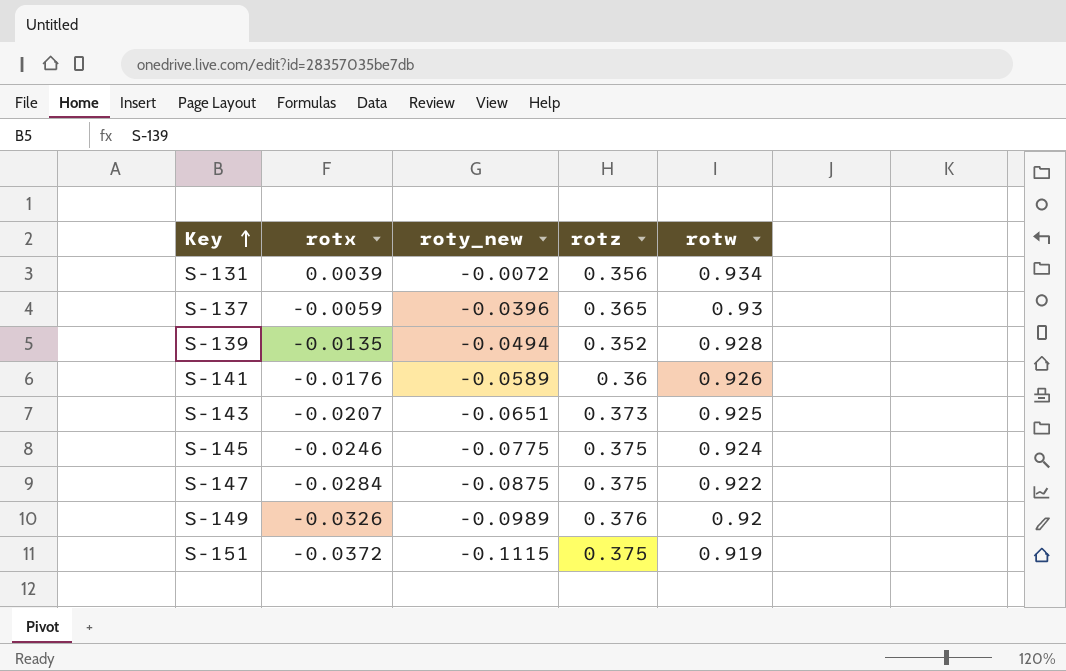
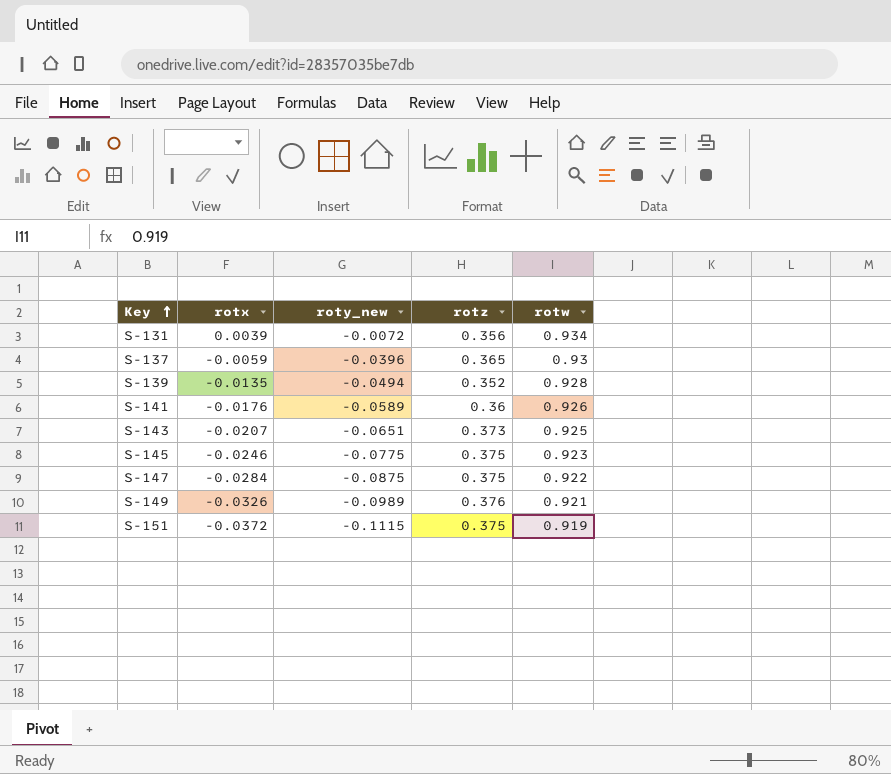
S-145 | rotw: 0.924 -> 0.923
S-149 | rotw: 0.92 -> 0.921

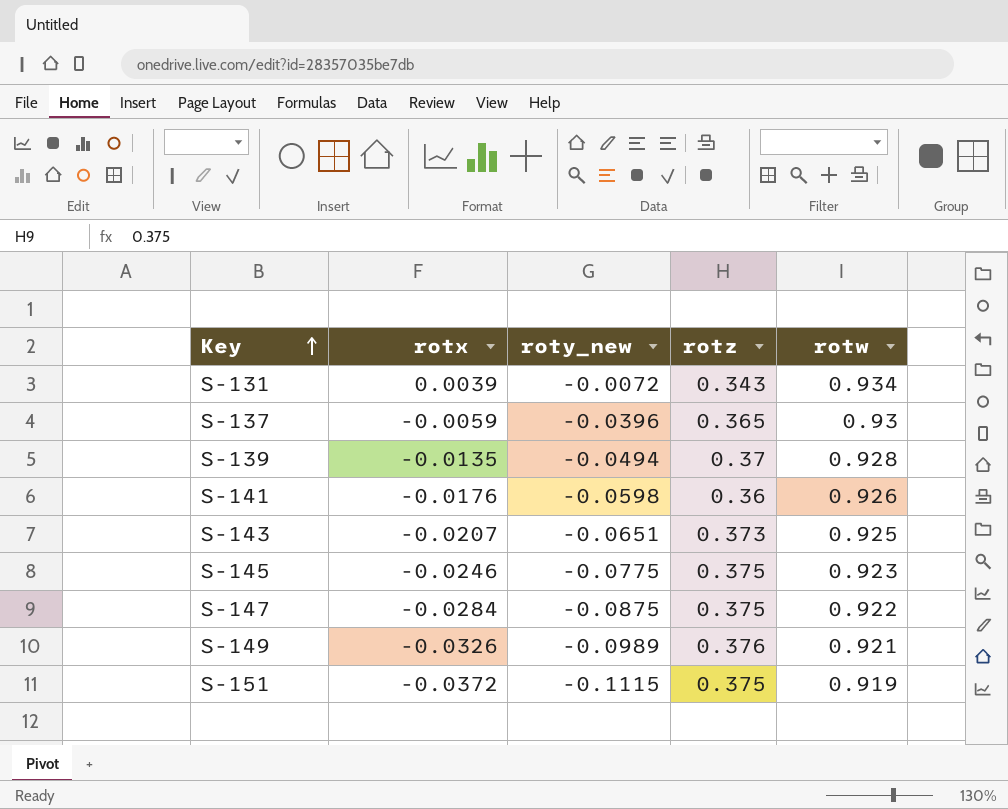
S-131 | rotz: 0.356 -> 0.343
S-139 | rotz: 0.352 -> 0.37
S-141 | roty_new: -0.0589 -> -0.0598

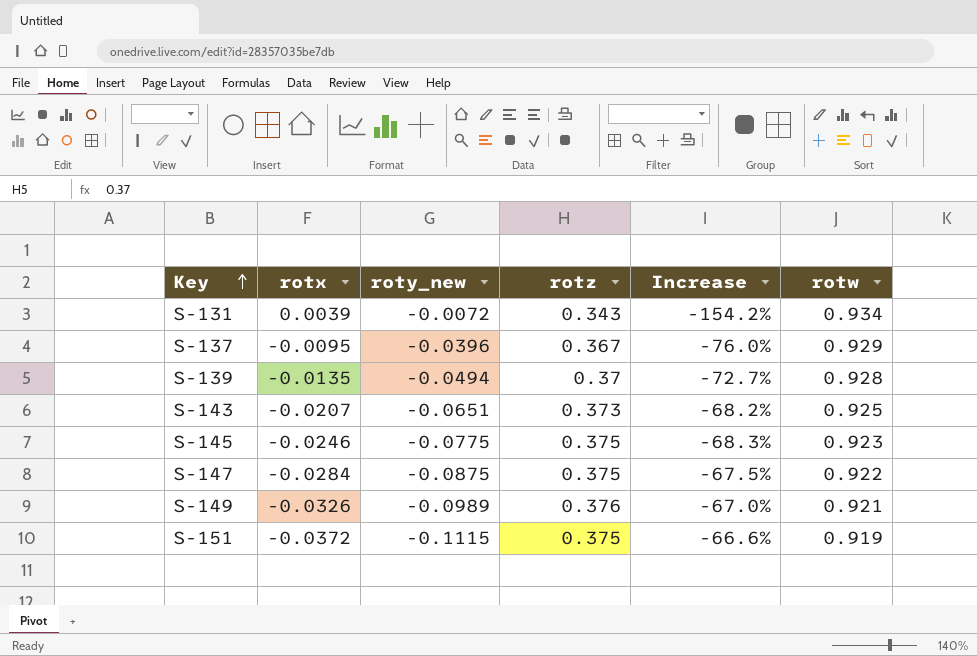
column Increase | formula: none -> ([rotx] - [roty_new]) / [roty_new]
row S-141: -0.0176 | -0.0598 | 0.36 | 0.926 -> none
S-137 | rotx: -0.0059 -> -0.0095
S-137 | rotz: 0.365 -> 0.367
S-137 | rotw: 0.93 -> 0.929

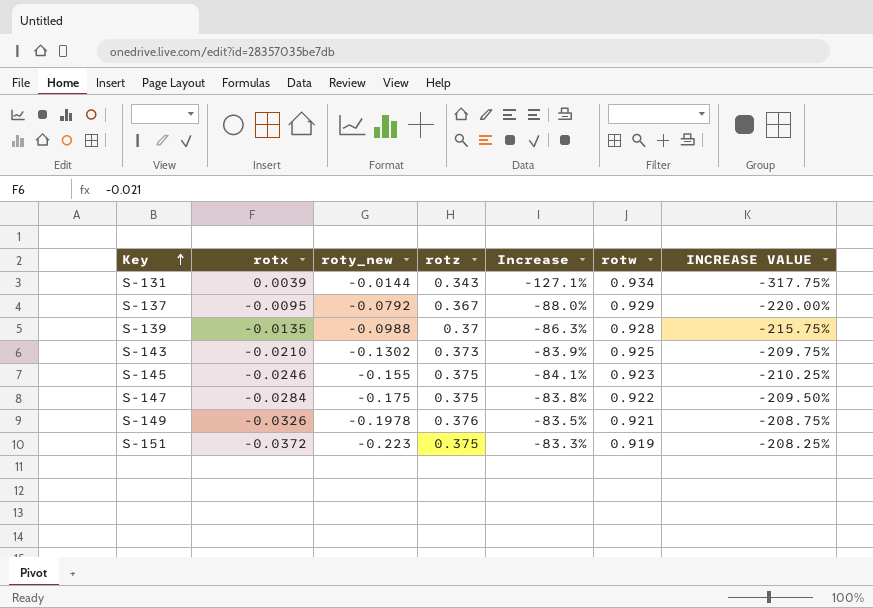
column INCREASE VALUE | formula: none -> [Increase] * 2.5
S-131 | roty_new: -0.0072 -> -0.0144
S-131 | Increase: -154.2% -> -127.1%
S-137 | roty_new: -0.0396 -> -0.0792
S-137 | Increase: -76.0% -> -88.0%
S-139 | roty_new: -0.0494 -> -0.0988
S-139 | Increase: -72.7% -> -86.3%
S-143 | rotx: -0.0207 -> -0.0210
S-143 | roty_new: -0.0651 -> -0.1302
S-143 | Increase: -68.2% -> -83.9%
S-145 | roty_new: -0.0775 -> -0.155
S-145 | Increase: -68.3% -> -84.1%
S-147 | roty_new: -0.0875 -> -0.175
S-147 | Increase: -67.5% -> -83.8%
S-149 | roty_new: -0.0989 -> -0.1978
S-149 | Increase: -67.0% -> -83.5%
S-151 | roty_new: -0.1115 -> -0.223
S-151 | Increase: -66.6% -> -83.3%

